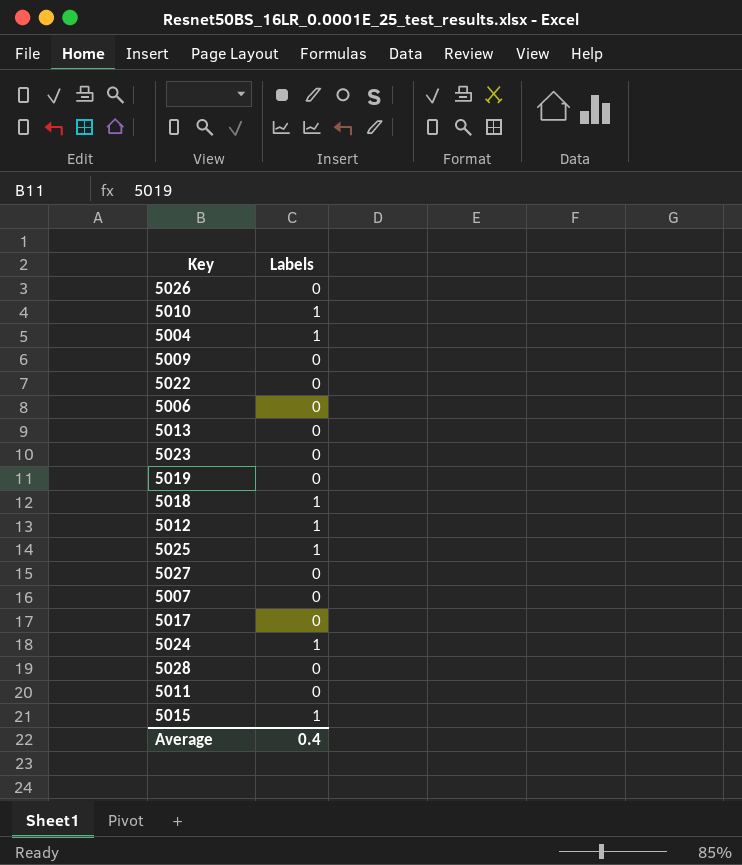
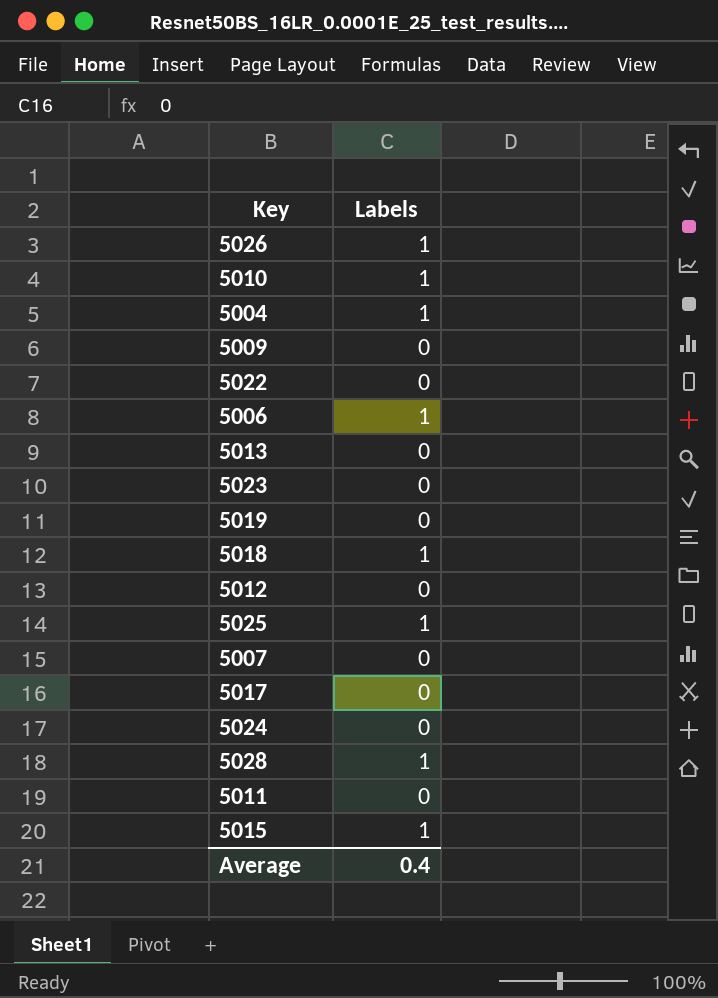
row 5027: 0 -> none
5026 | Labels: 0 -> 1
5006 | Labels: 0 -> 1
5012 | Labels: 1 -> 0
5024 | Labels: 1 -> 0
5028 | Labels: 0 -> 1

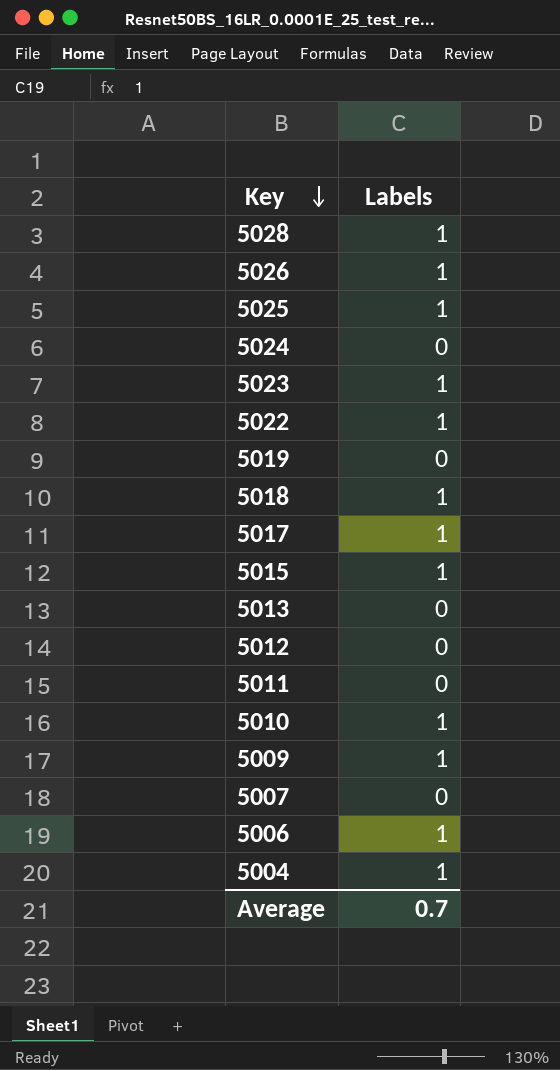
row order: none -> Key descending
5023 | Labels: 0 -> 1
5022 | Labels: 0 -> 1
5017 | Labels: 0 -> 1
5009 | Labels: 0 -> 1
Average | Labels: 0.4 -> 0.7

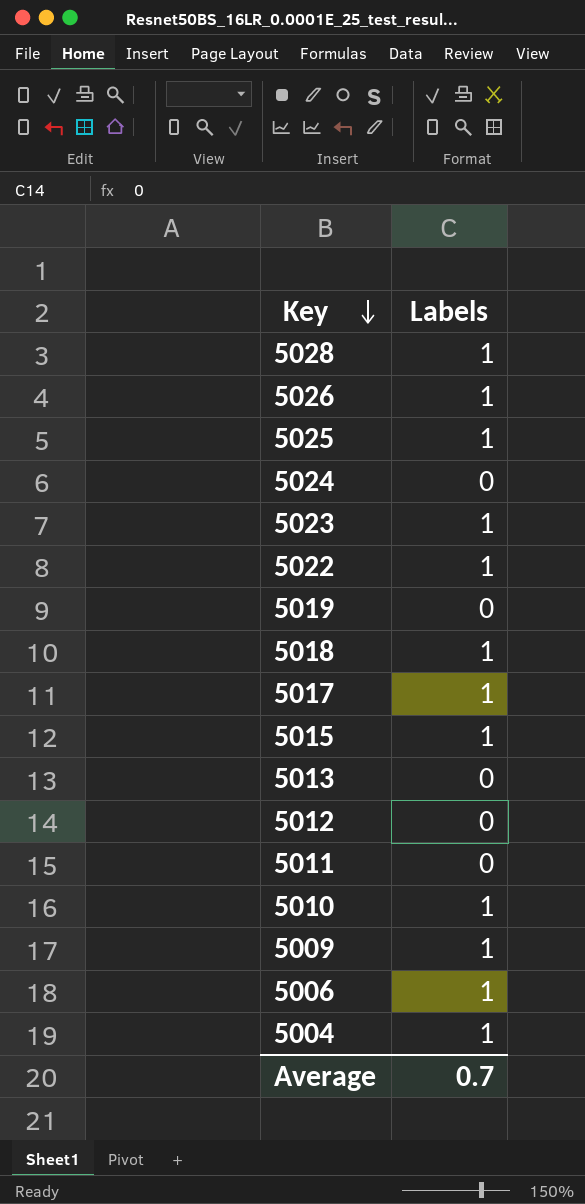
row 5007: 0 -> none

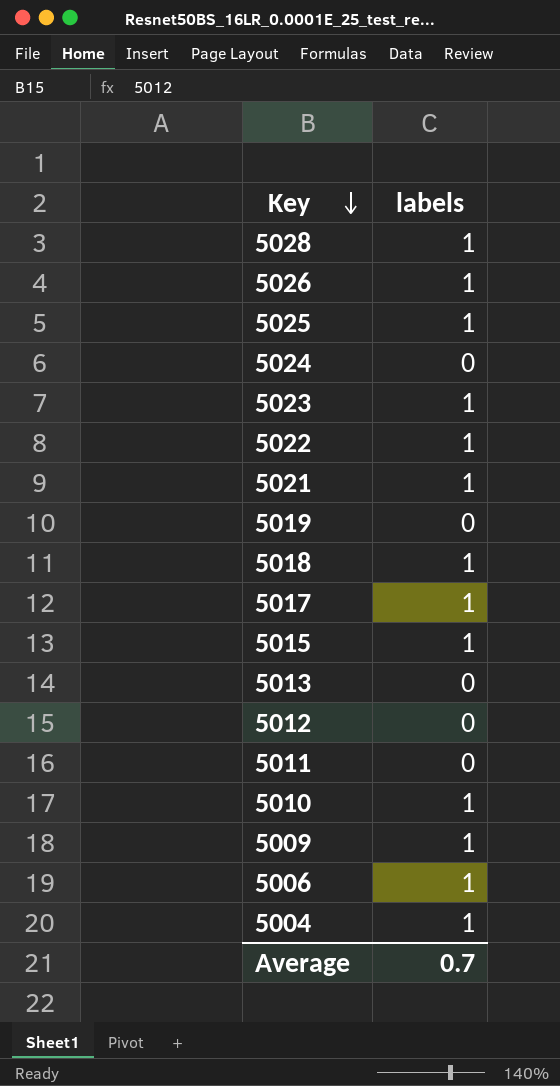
column name: Labels -> labels
row 5021: none -> 1

